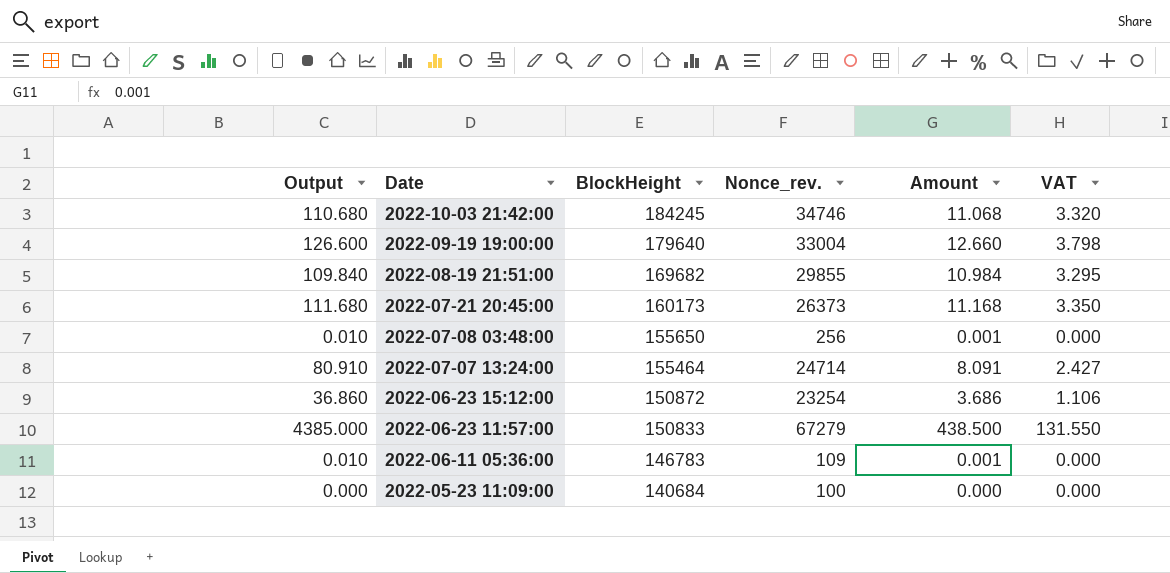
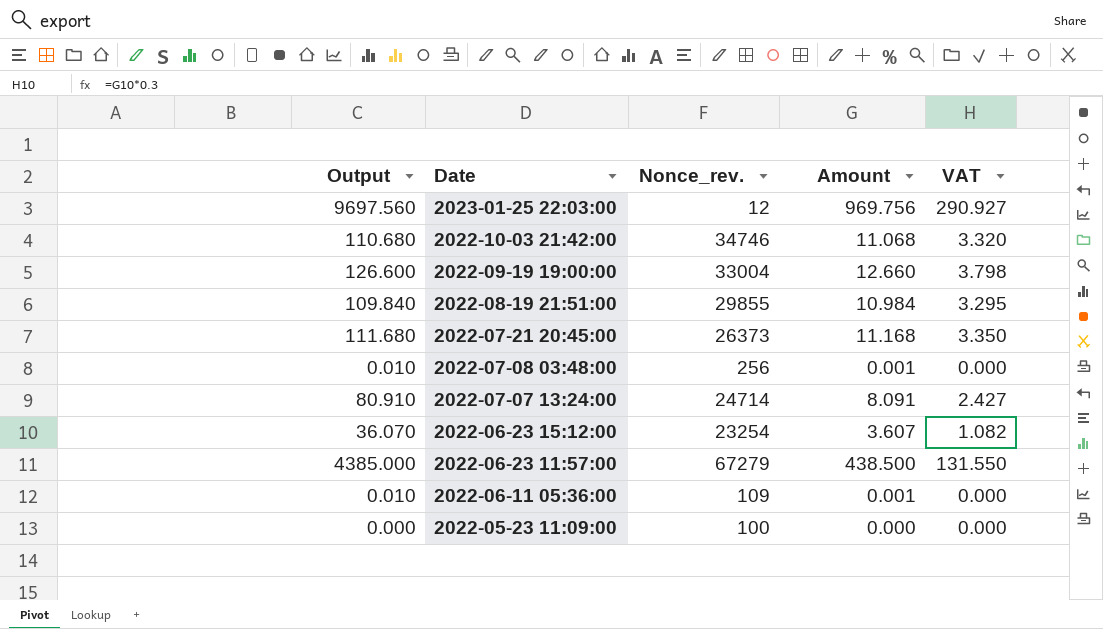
column BlockHeight | position: 3 -> none
row 2023-01-25 22:03:00: none -> 9697.560 | 12 | 969.756 | 290.927
2022-06-23 15:12:00 | Output: 36.860 -> 36.070
2022-06-23 15:12:00 | Amount: 3.686 -> 3.607
2022-06-23 15:12:00 | VAT: 1.106 -> 1.082

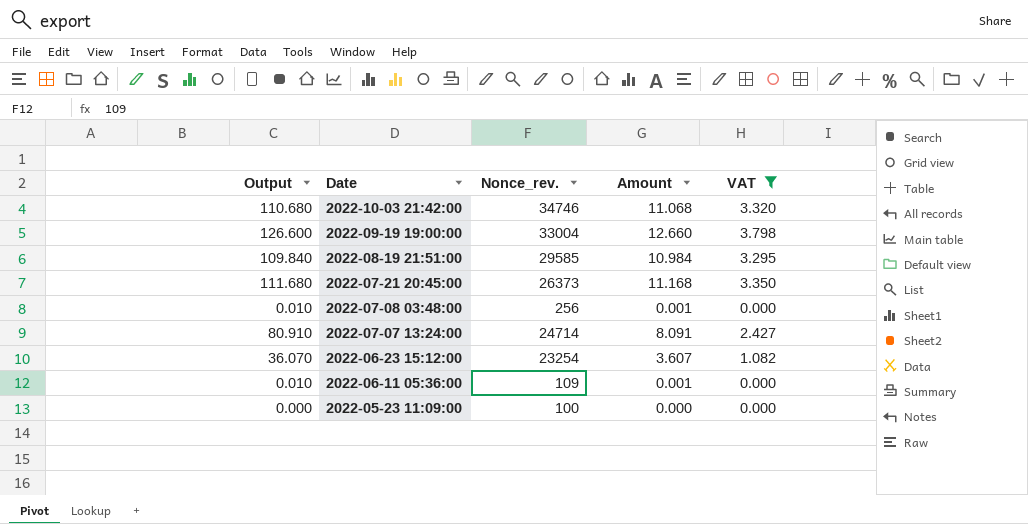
filter: none -> VAT <= 3.798
2022-08-19 21:51:00 | Nonce_rev.: 29855 -> 29585

